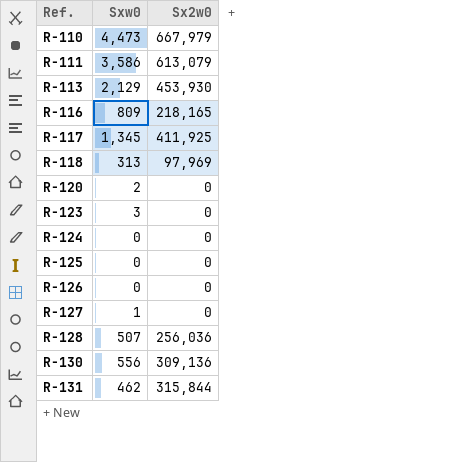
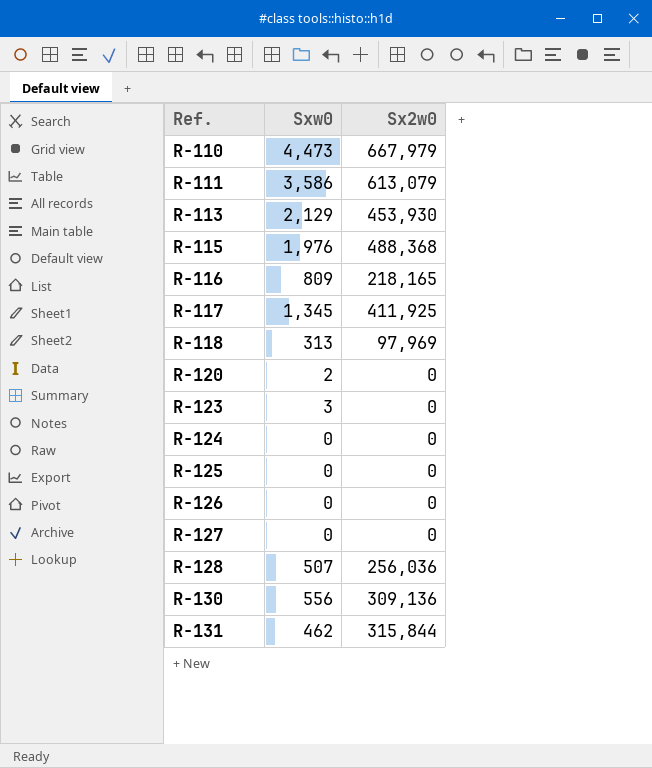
row R-115: none -> 1,976 | 488,368
R-127 | Sxw0: 1 -> 0

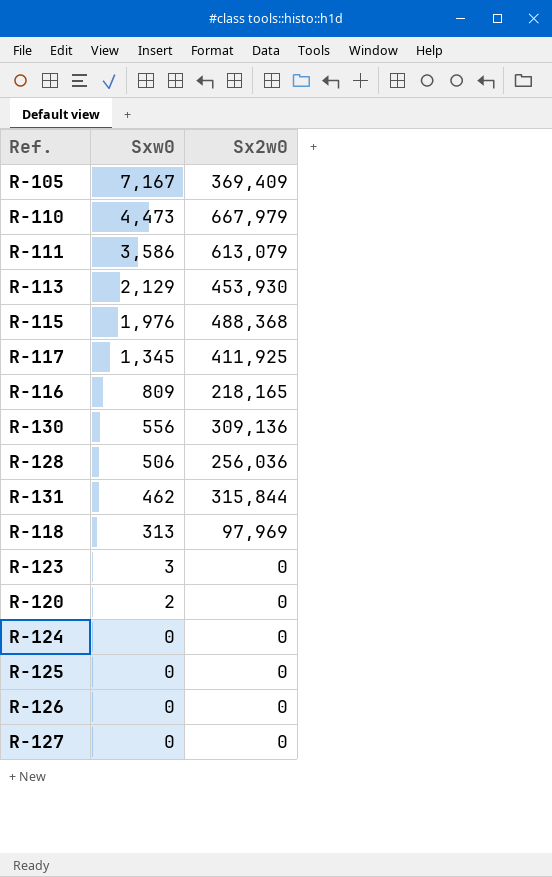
row order: Ref. ascending -> Sxw0 descending
row R-105: none -> 7,167 | 369,409
R-128 | Sxw0: 507 -> 506

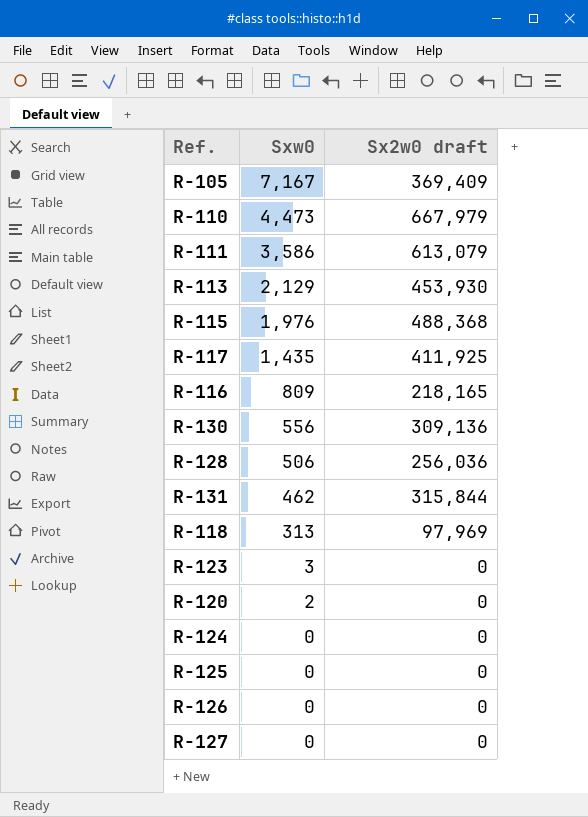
column name: Sx2w0 -> Sx2w0 draft
R-117 | Sxw0: 1,345 -> 1,435

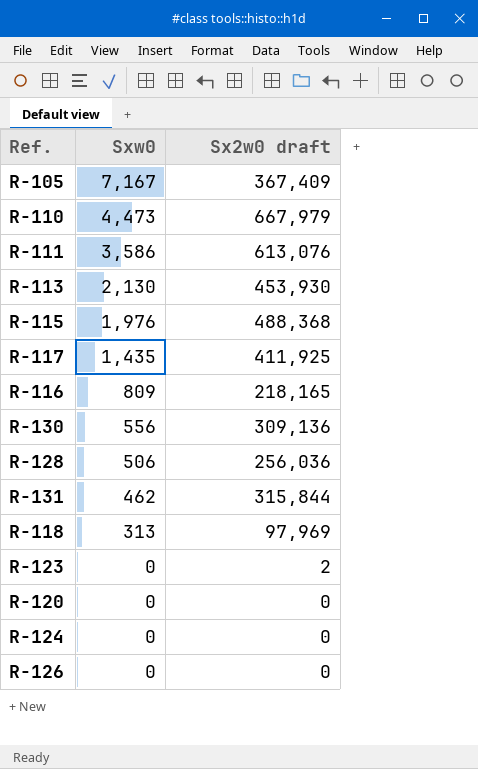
row R-125: 0 | 0 -> none
row R-127: 0 | 0 -> none
R-105 | Sx2w0 draft: 369,409 -> 367,409
R-111 | Sx2w0 draft: 613,079 -> 613,076
R-113 | Sxw0: 2,129 -> 2,130
R-123 | Sxw0: 3 -> 0
R-123 | Sx2w0 draft: 0 -> 2
R-120 | Sxw0: 2 -> 0

